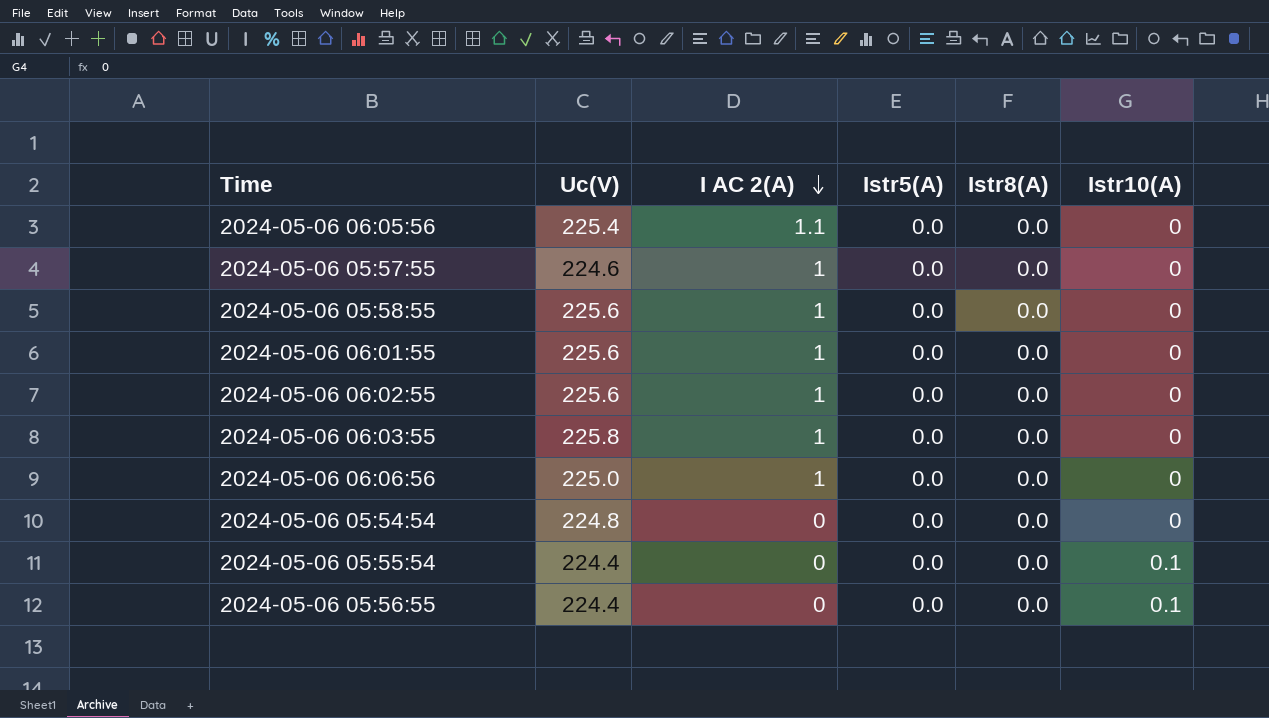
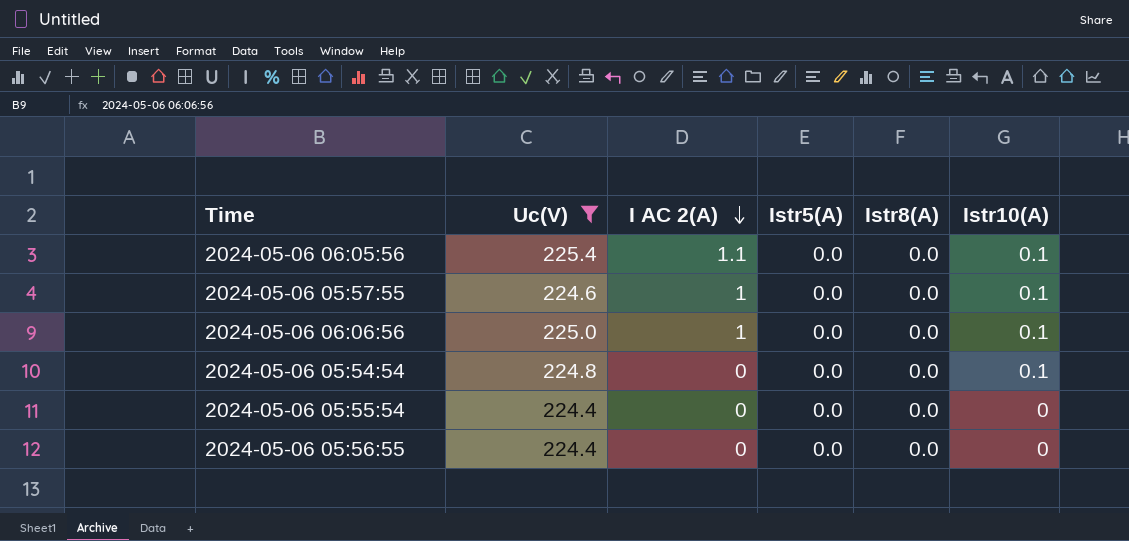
filter: none -> Uc(V) <= 225.4
2024-05-06 06:05:56 | Istr10(A): 0 -> 0.1
2024-05-06 05:57:55 | Istr10(A): 0 -> 0.1
2024-05-06 06:06:56 | Istr10(A): 0 -> 0.1
2024-05-06 05:54:54 | Istr10(A): 0 -> 0.1
2024-05-06 05:55:54 | Istr10(A): 0.1 -> 0
2024-05-06 05:56:55 | Istr10(A): 0.1 -> 0

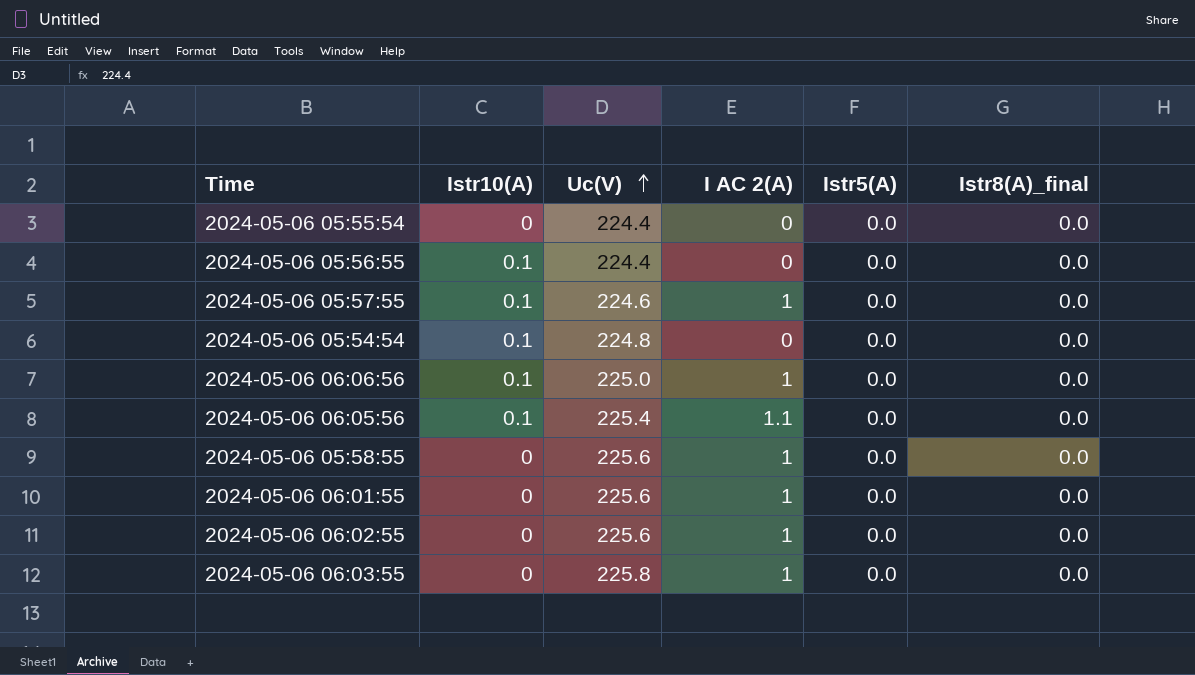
filter: Uc(V) <= 225.4 -> none
row order: I AC 2(A) descending -> Uc(V) ascending
column Istr10(A) | position: 6 -> 2
column name: Istr8(A) -> Istr8(A)_final
2024-05-06 05:56:55 | Istr10(A): 0 -> 0.1

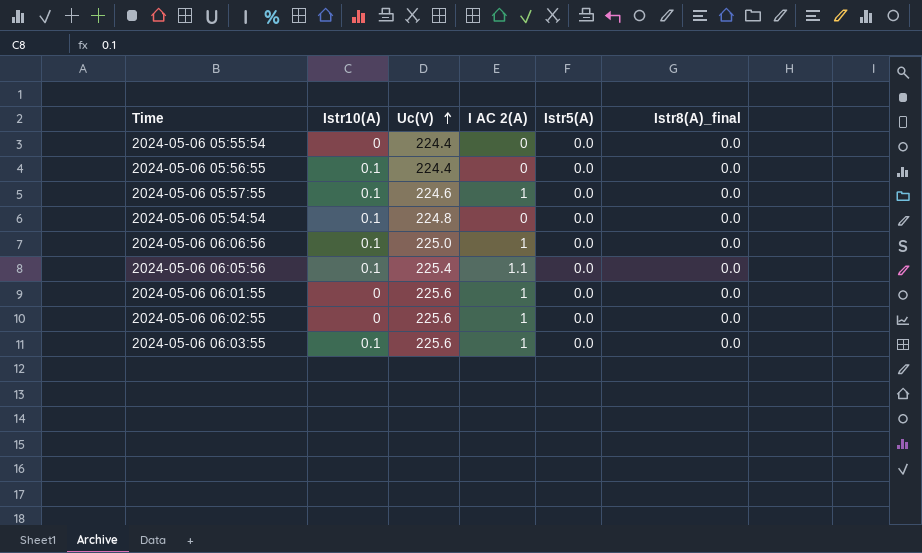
row 2024-05-06 05:58:55: 0 | 225.6 | 1 | 0.0 | 0.0 -> none
2024-05-06 06:03:55 | Istr10(A): 0 -> 0.1
2024-05-06 06:03:55 | Uc(V): 225.8 -> 225.6

